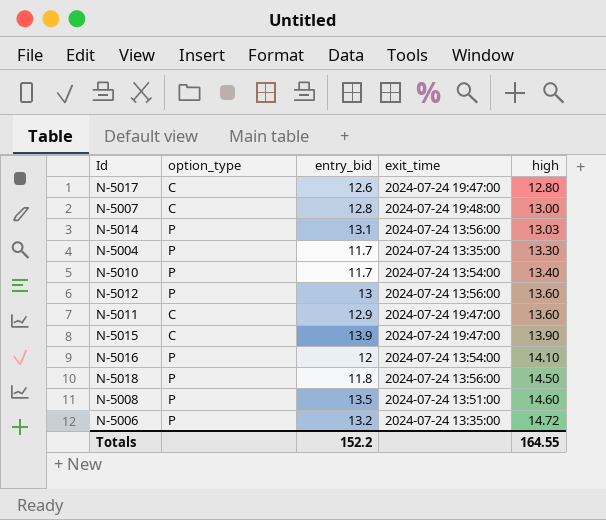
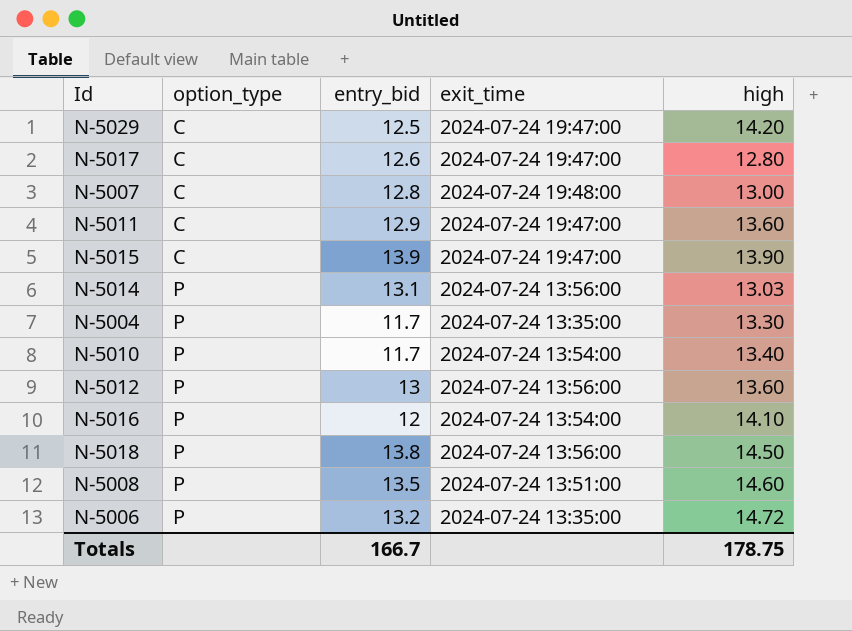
row order: high ascending -> option_type ascending
row N-5029: none -> C | 12.5 | 2024-07-24 19:47:00 | 14.20
N-5018 | entry_bid: 11.8 -> 13.8
Totals | entry_bid: 152.2 -> 166.7
Totals | high: 164.55 -> 178.75

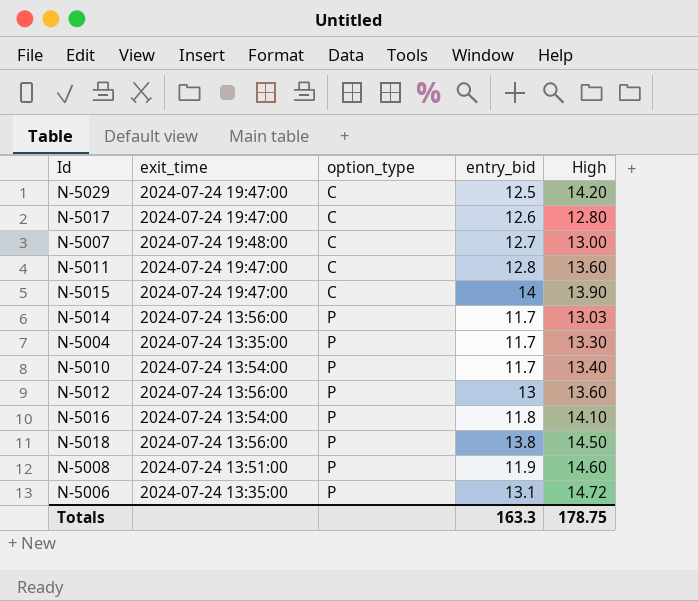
column exit_time | position: 4 -> 2
column name: high -> High
N-5007 | entry_bid: 12.8 -> 12.7
N-5011 | entry_bid: 12.9 -> 12.8
N-5015 | entry_bid: 13.9 -> 14
N-5014 | entry_bid: 13.1 -> 11.7
N-5016 | entry_bid: 12 -> 11.8
N-5008 | entry_bid: 13.5 -> 11.9
N-5006 | entry_bid: 13.2 -> 13.1
Totals | entry_bid: 166.7 -> 163.3

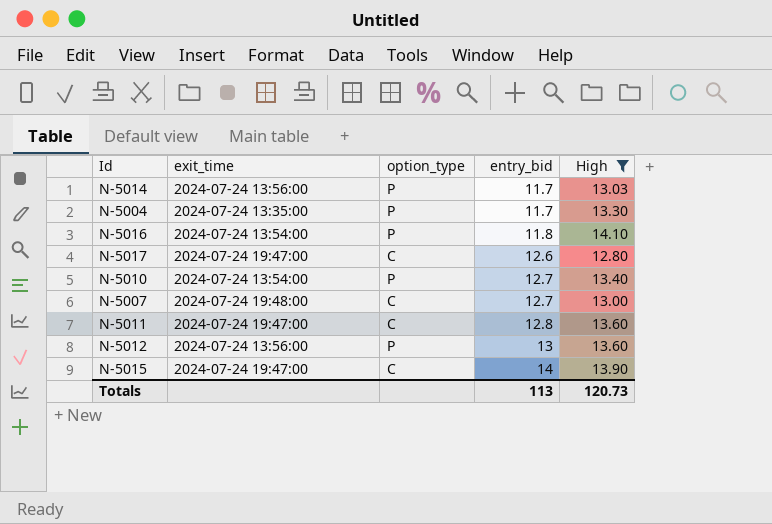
filter: none -> High <= 14.10
row order: option_type ascending -> entry_bid ascending
N-5010 | entry_bid: 11.7 -> 12.7
Totals | entry_bid: 163.3 -> 113
Totals | High: 178.75 -> 120.73

